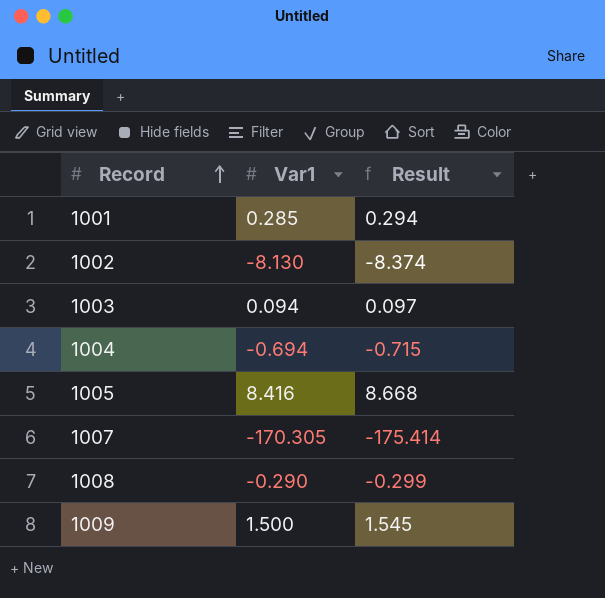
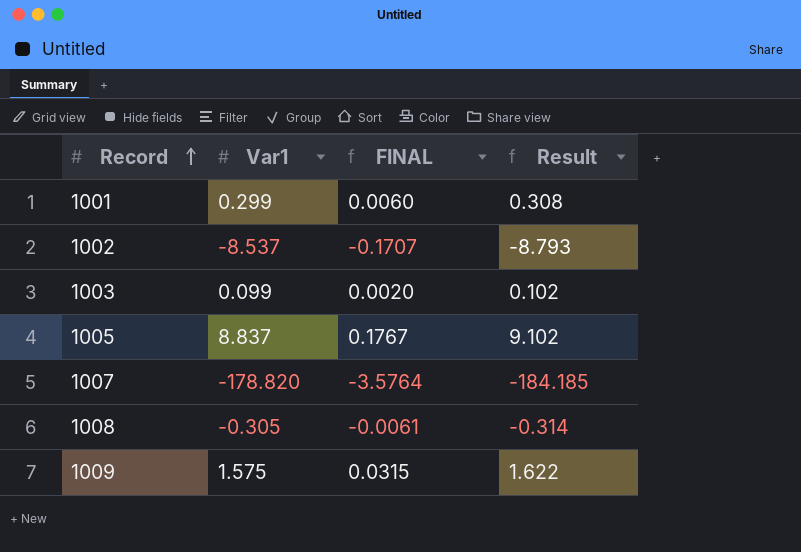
column FINAL | formula: none -> [Var1] * 0.02
row 1004: -0.694 | -0.715 -> none
1001 | Var1: 0.285 -> 0.299
1001 | Result: 0.294 -> 0.308
1002 | Var1: -8.130 -> -8.537
1002 | Result: -8.374 -> -8.793
1003 | Var1: 0.094 -> 0.099
1003 | Result: 0.097 -> 0.102
1005 | Var1: 8.416 -> 8.837
1005 | Result: 8.668 -> 9.102
1007 | Var1: -170.305 -> -178.820
1007 | Result: -175.414 -> -184.185
1008 | Var1: -0.290 -> -0.305
1008 | Result: -0.299 -> -0.314
1009 | Var1: 1.500 -> 1.575
1009 | Result: 1.545 -> 1.622

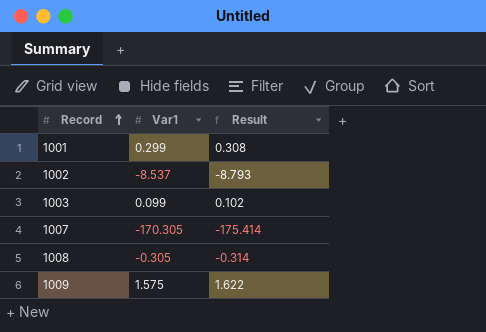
column FINAL | formula: [Var1] * 0.02 -> none
row 1005: 8.837 | 0.1767 | 9.102 -> none
1007 | Var1: -178.820 -> -170.305
1007 | Result: -184.185 -> -175.414

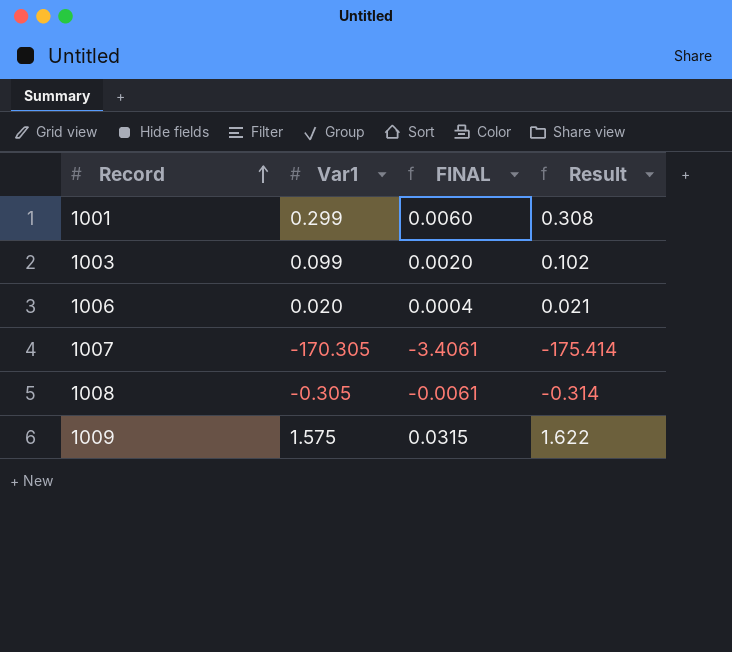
column FINAL | formula: none -> [Var1] * 0.02
row 1002: -8.537 | -8.793 -> none
row 1006: none -> 0.020 | 0.0004 | 0.021

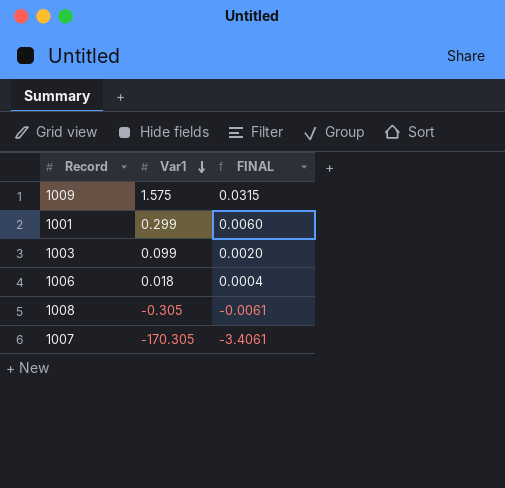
row order: Record ascending -> Var1 descending
column Result | formula: [Var1] * 1.03 -> none
1006 | Var1: 0.020 -> 0.018

